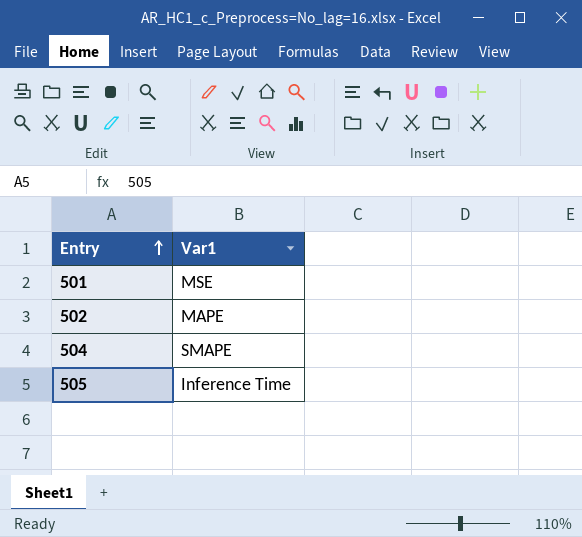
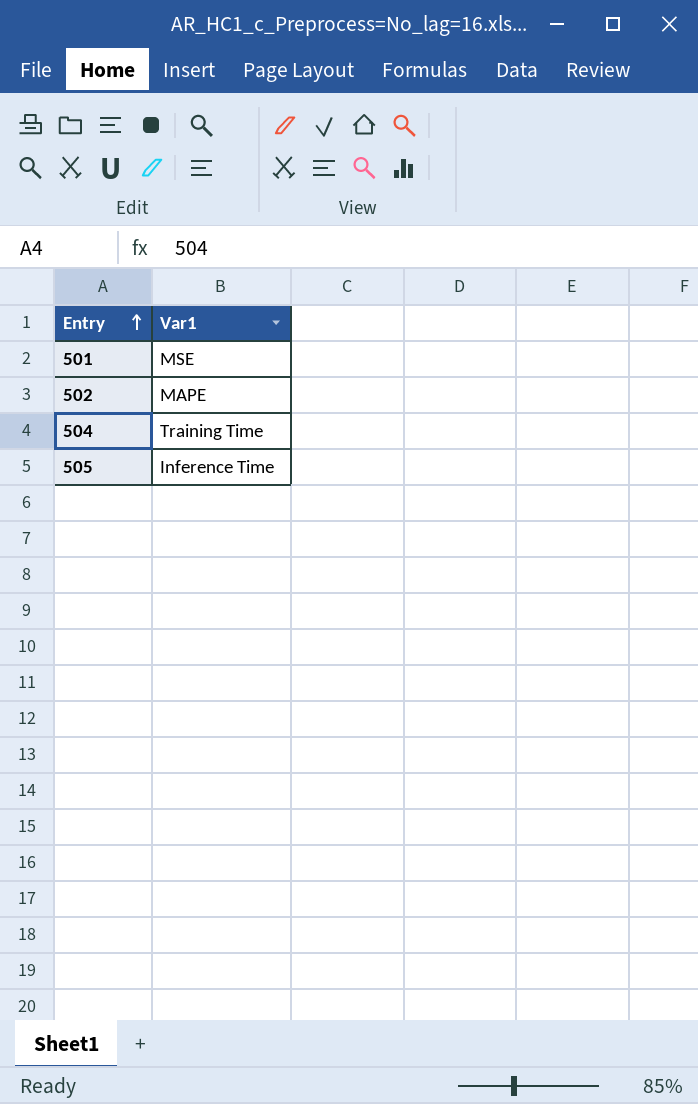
504 | Var1: SMAPE -> Training Time

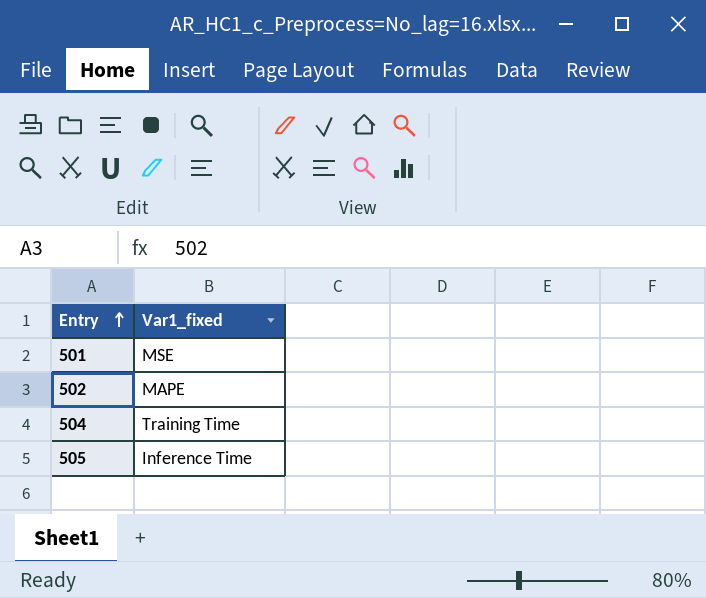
column name: Var1 -> Var1_fixed

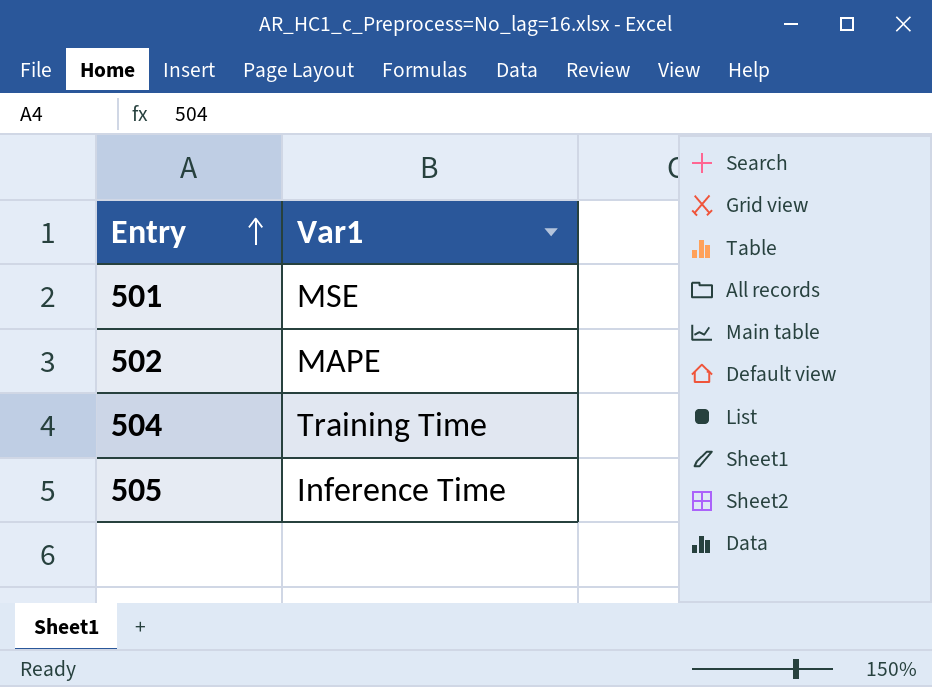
column name: Var1_fixed -> Var1

